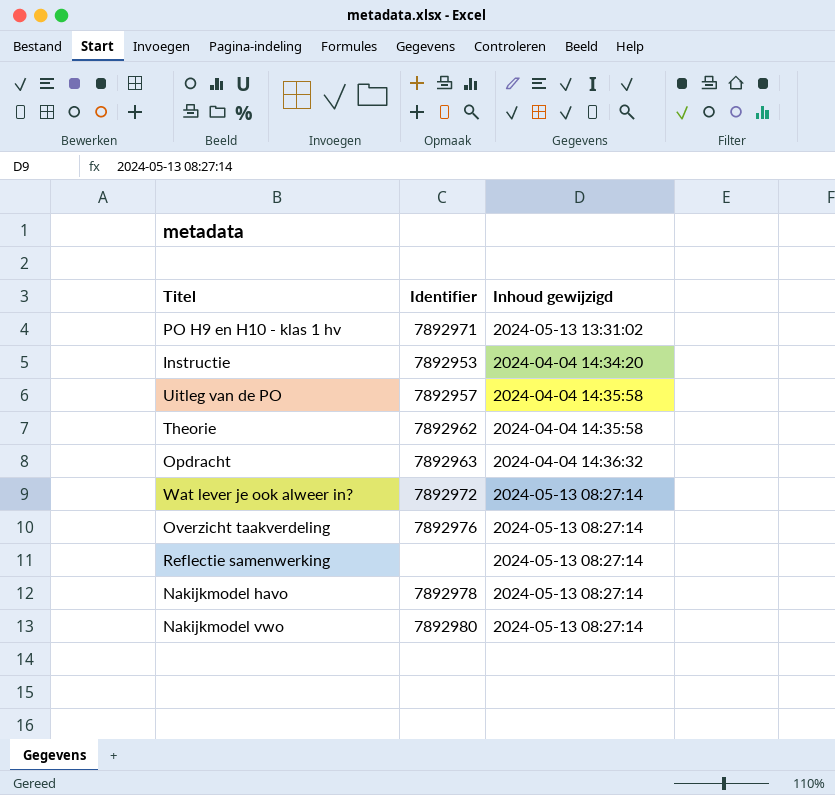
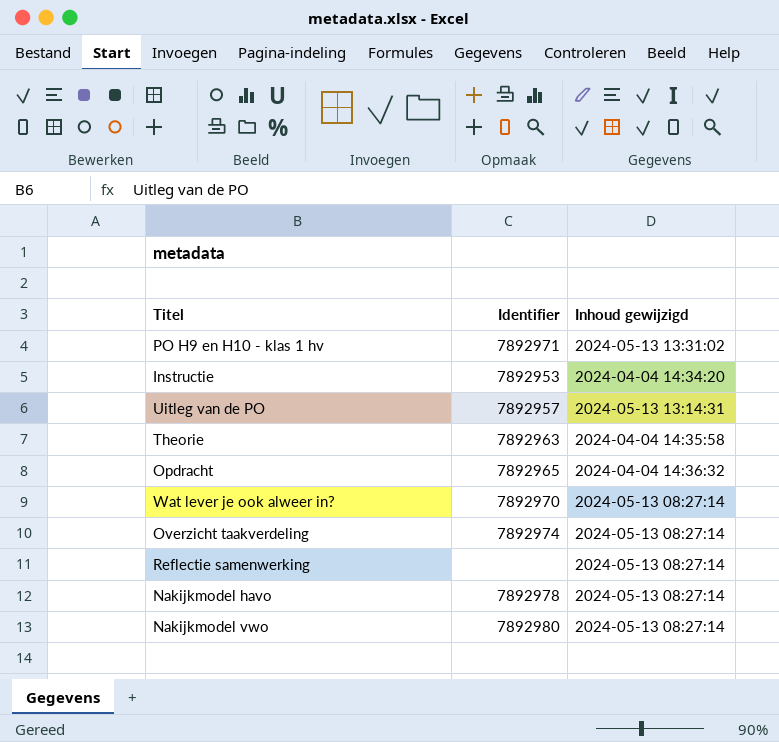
Uitleg van de PO | Inhoud gewijzigd: 2024-04-04 14:35:58 -> 2024-05-13 13:14:31
Theorie | Identifier: 7892962 -> 7892963
Opdracht | Identifier: 7892963 -> 7892965
Wat lever je ook alweer in? | Identifier: 7892972 -> 7892970
Overzicht taakverdeling | Identifier: 7892976 -> 7892974

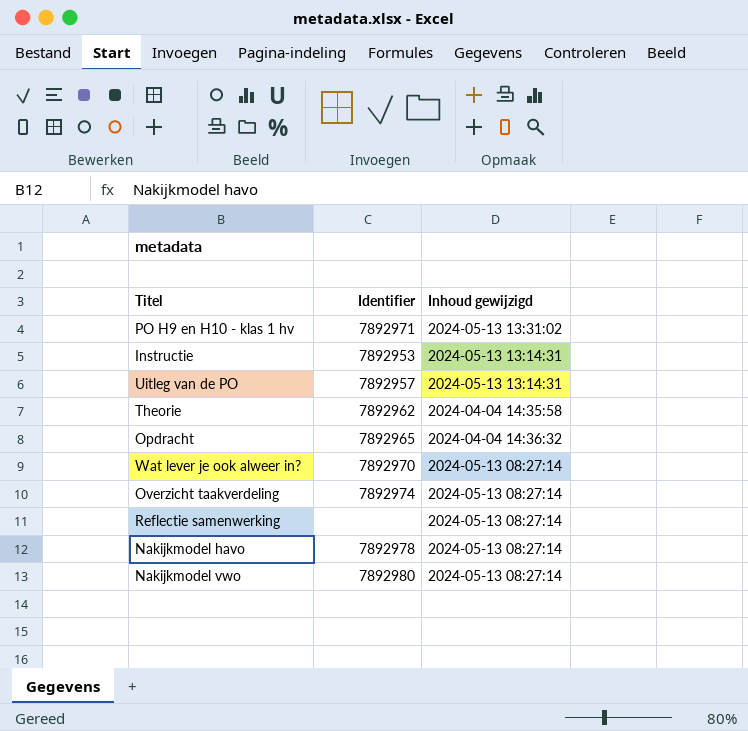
Instructie | Inhoud gewijzigd: 2024-04-04 14:34:20 -> 2024-05-13 13:14:31
Theorie | Identifier: 7892963 -> 7892962

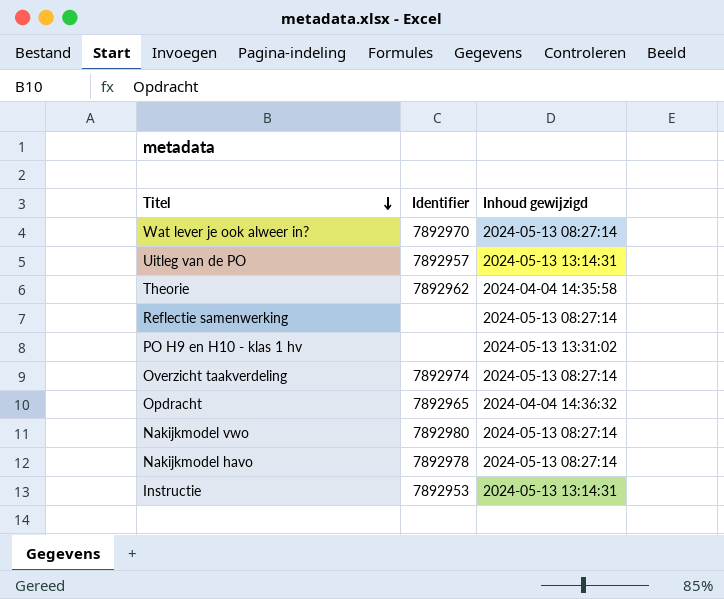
row order: none -> Titel descending
PO H9 en H10 - klas 1 hv | Identifier: 7892971 -> none

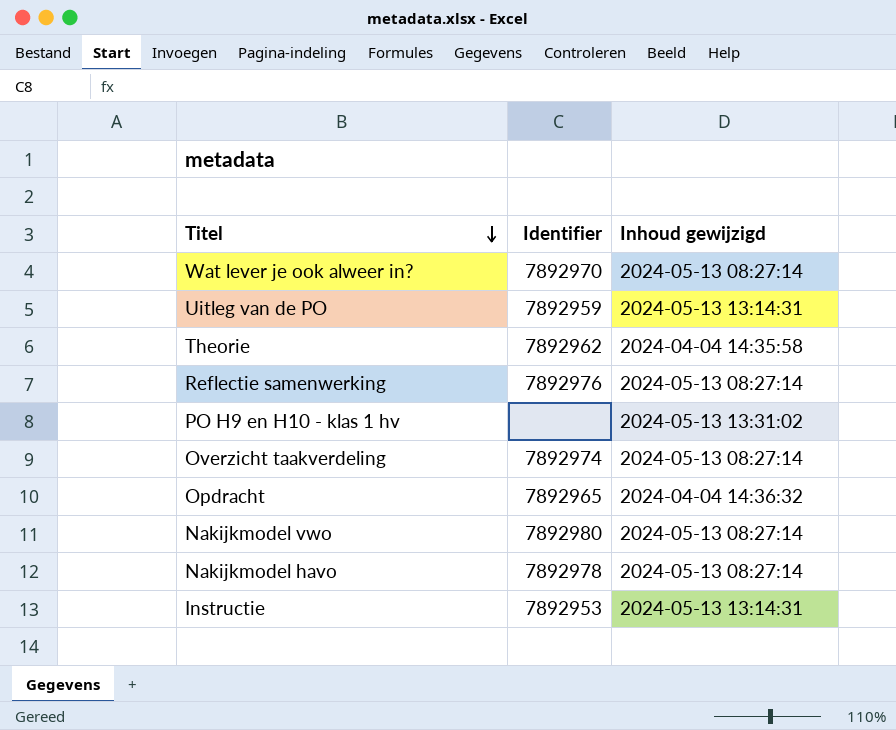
Uitleg van de PO | Identifier: 7892957 -> 7892959
Reflectie samenwerking | Identifier: none -> 7892976

